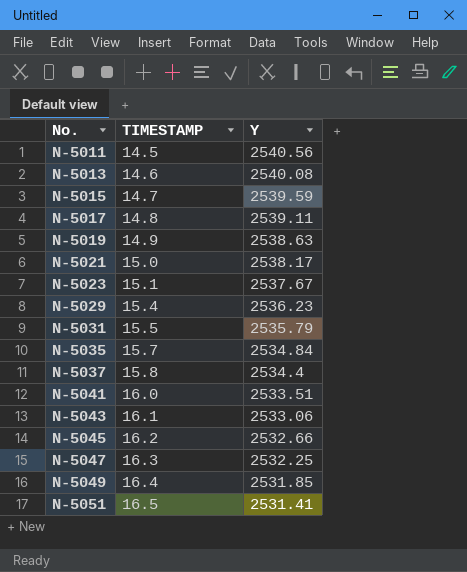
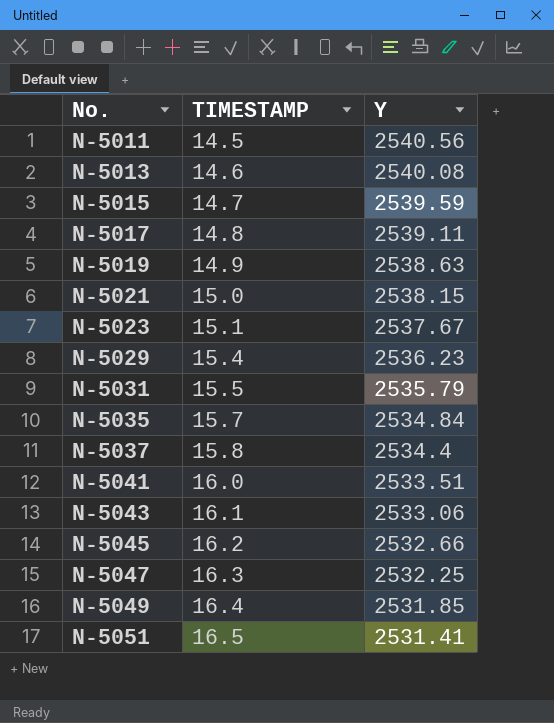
N-5021 | Y: 2538.17 -> 2538.15

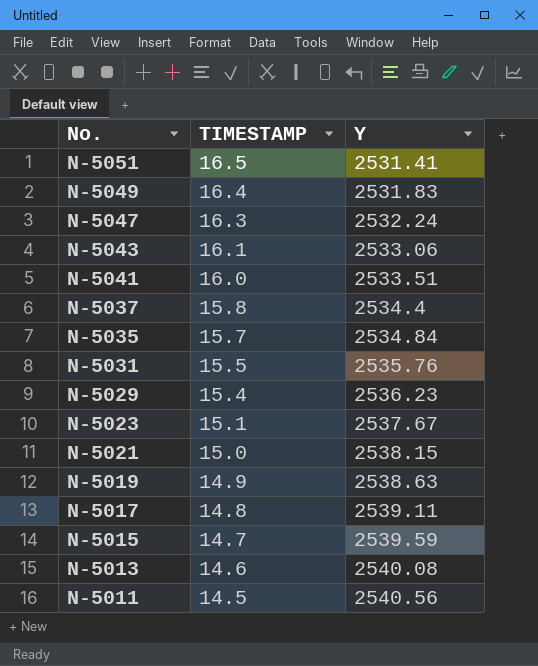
row order: No. ascending -> No. descending
row N-5045: 16.2 | 2532.66 -> none
N-5049 | Y: 2531.85 -> 2531.83
N-5047 | Y: 2532.25 -> 2532.24
N-5031 | Y: 2535.79 -> 2535.76

